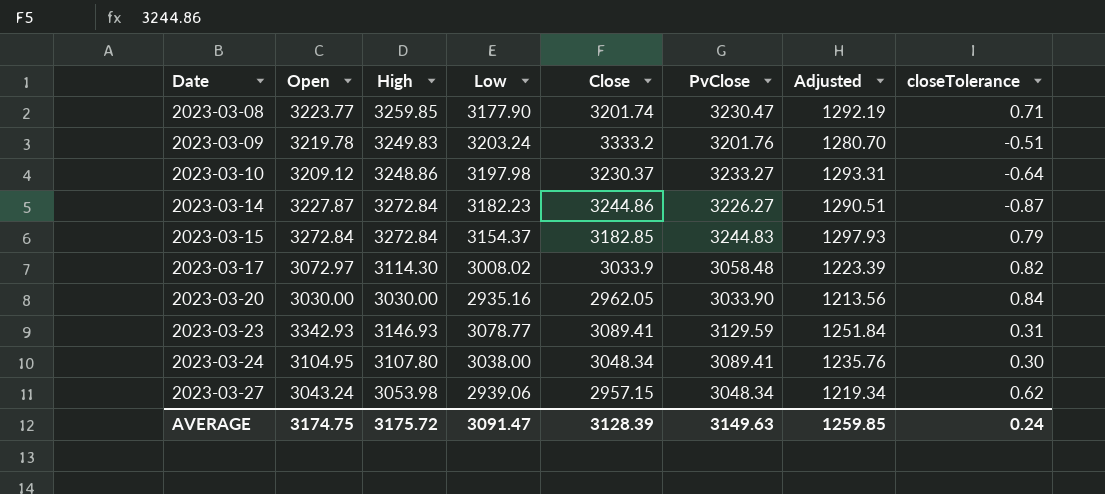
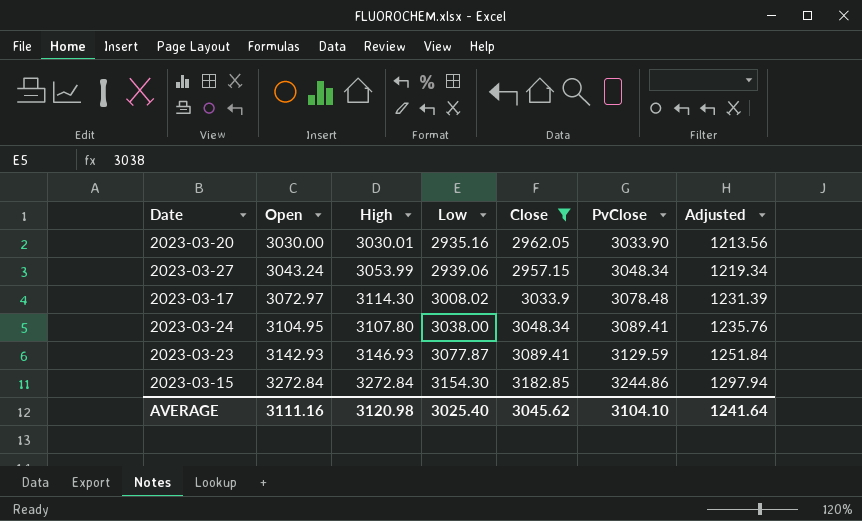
filter: none -> Close <= 3182.85
row order: Date ascending -> Open ascending
column closeTolerance | position: 8 -> none
2023-03-20 | High: 3030.00 -> 3030.01
2023-03-27 | High: 3053.98 -> 3053.99
2023-03-17 | PvClose: 3058.48 -> 3078.48
2023-03-17 | Adjusted: 1223.39 -> 1231.39
2023-03-23 | Open: 3342.93 -> 3142.93
2023-03-23 | Low: 3078.77 -> 3077.87
2023-03-15 | Low: 3154.37 -> 3154.30
2023-03-15 | PvClose: 3244.83 -> 3244.86
2023-03-15 | Adjusted: 1297.93 -> 1297.94
AVERAGE | Open: 3174.75 -> 3111.16
AVERAGE | High: 3175.72 -> 3120.98
AVERAGE | Low: 3091.47 -> 3025.40
AVERAGE | Close: 3128.39 -> 3045.62
AVERAGE | PvClose: 3149.63 -> 3104.10
AVERAGE | Adjusted: 1259.85 -> 1241.64

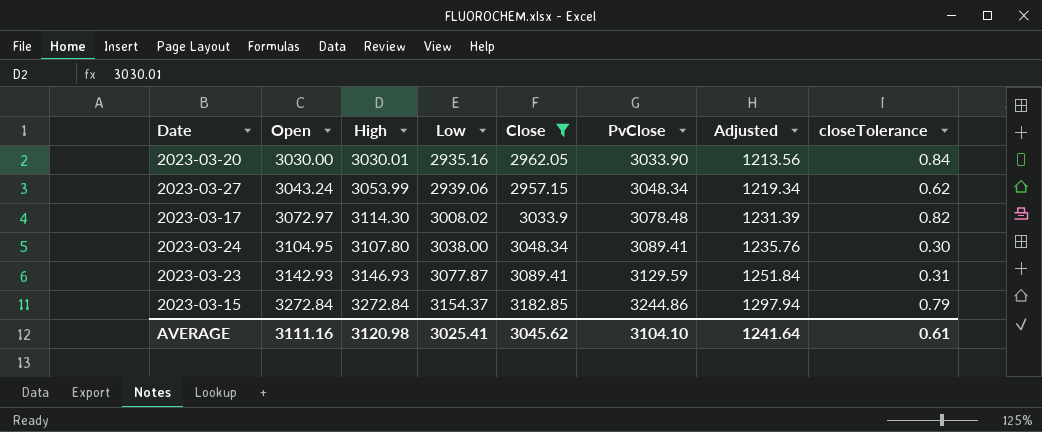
column closeTolerance | position: none -> 8
2023-03-15 | Low: 3154.30 -> 3154.37
AVERAGE | Low: 3025.40 -> 3025.41

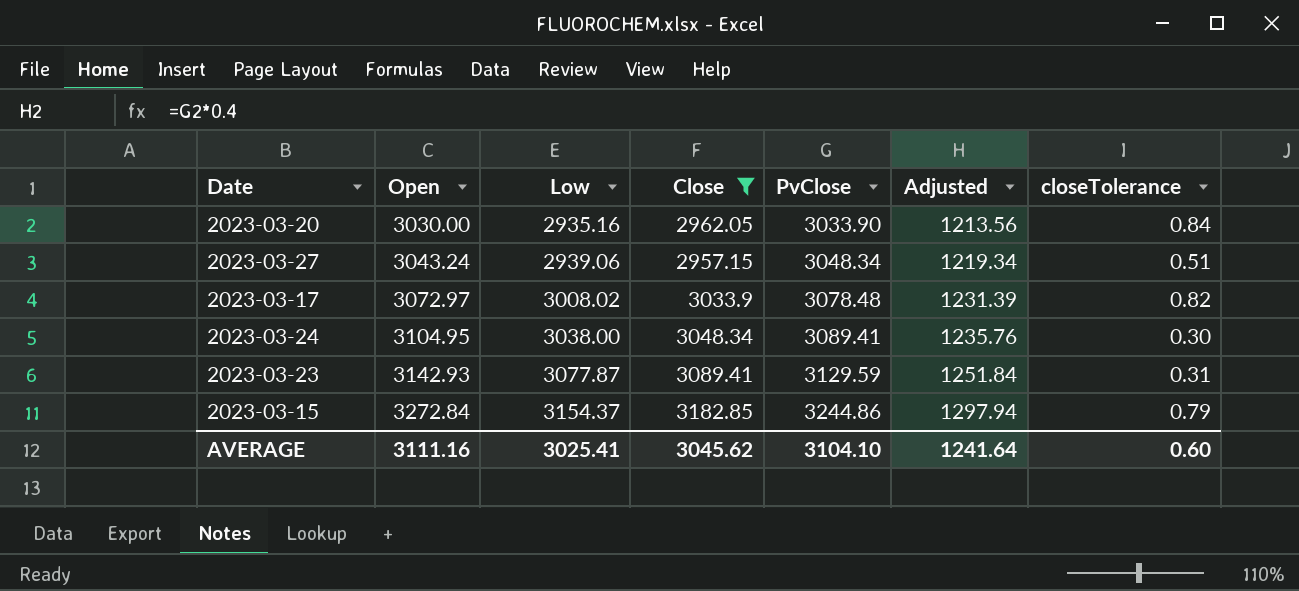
column High | position: 3 -> none
2023-03-27 | closeTolerance: 0.62 -> 0.51
AVERAGE | closeTolerance: 0.61 -> 0.60

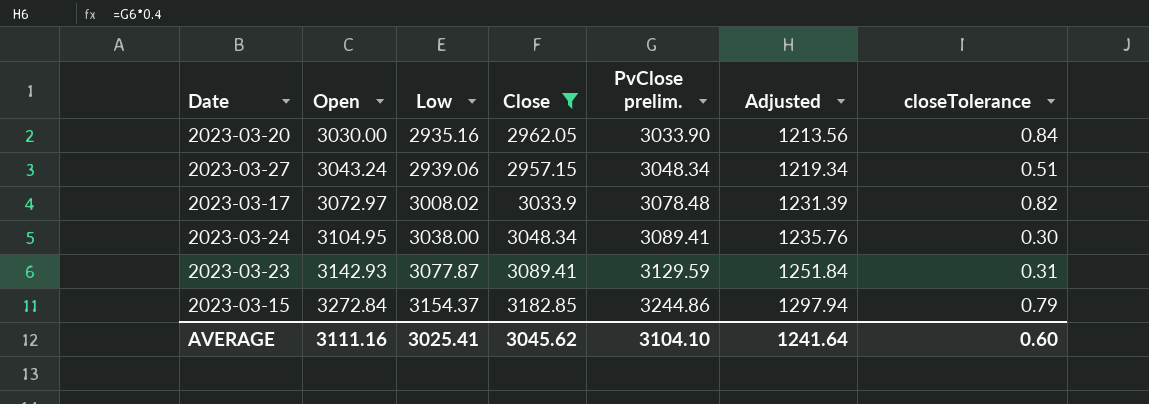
column name: PvClose -> PvClose prelim.

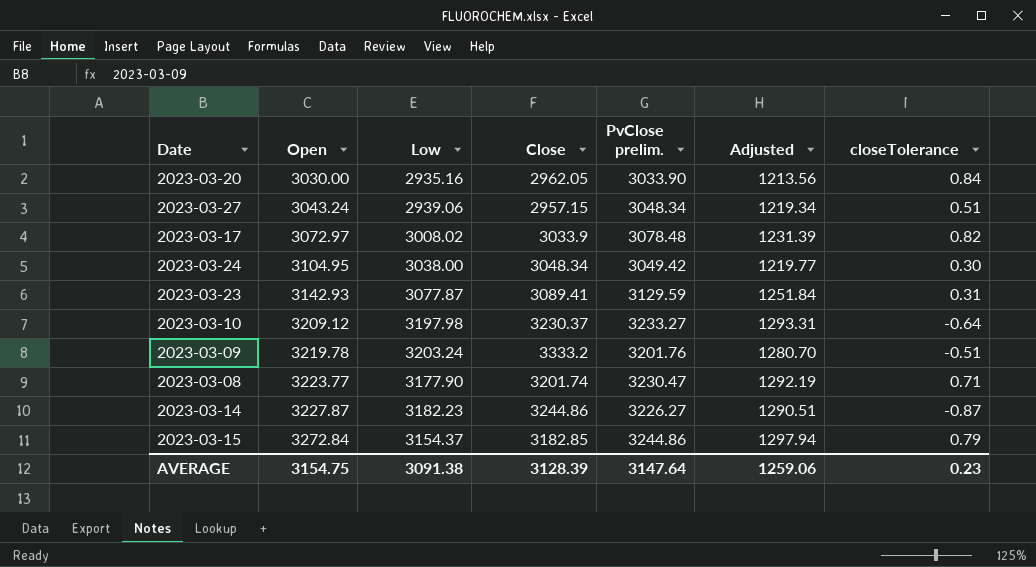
filter: Close <= 3182.85 -> none
2023-03-24 | PvClose prelim.: 3089.41 -> 3049.42
2023-03-24 | Adjusted: 1235.76 -> 1219.77
AVERAGE | Open: 3111.16 -> 3154.75
AVERAGE | Low: 3025.41 -> 3091.38
AVERAGE | Close: 3045.62 -> 3128.39
AVERAGE | PvClose prelim.: 3104.10 -> 3147.64
AVERAGE | Adjusted: 1241.64 -> 1259.06
AVERAGE | closeTolerance: 0.60 -> 0.23

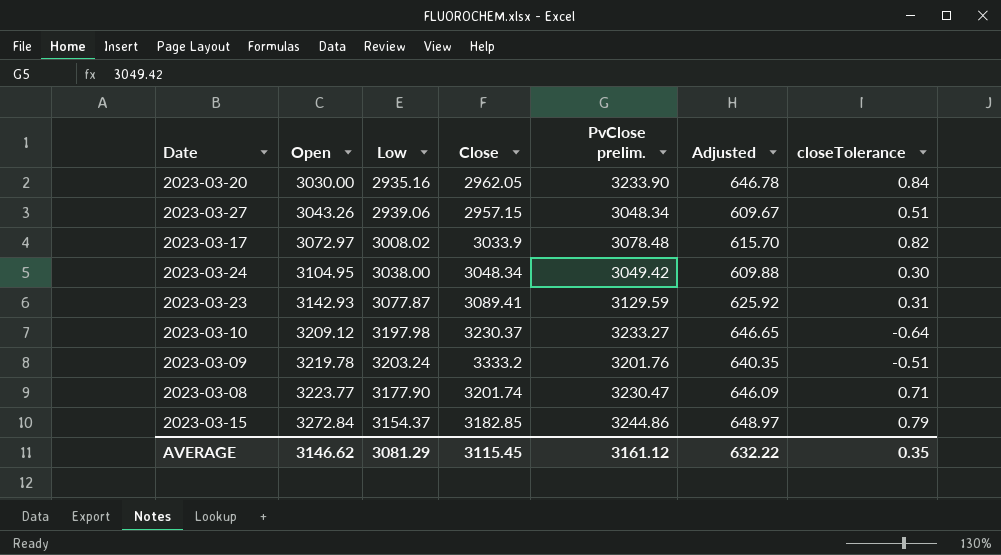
column Adjusted | formula: [PvClose prelim.] * 0.4 -> [PvClose prelim.] * 0.2
row 2023-03-14: 3227.87 | 3182.23 | 3244.86 | 3226.27 | 1290.51 | -0.87 -> none
2023-03-20 | PvClose prelim.: 3033.90 -> 3233.90
2023-03-27 | Open: 3043.24 -> 3043.26
AVERAGE | Open: 3154.75 -> 3146.62
AVERAGE | Low: 3091.38 -> 3081.29
AVERAGE | Close: 3128.39 -> 3115.45
AVERAGE | PvClose prelim.: 3147.64 -> 3161.12
AVERAGE | Adjusted: 1259.06 -> 632.22
AVERAGE | closeTolerance: 0.23 -> 0.35

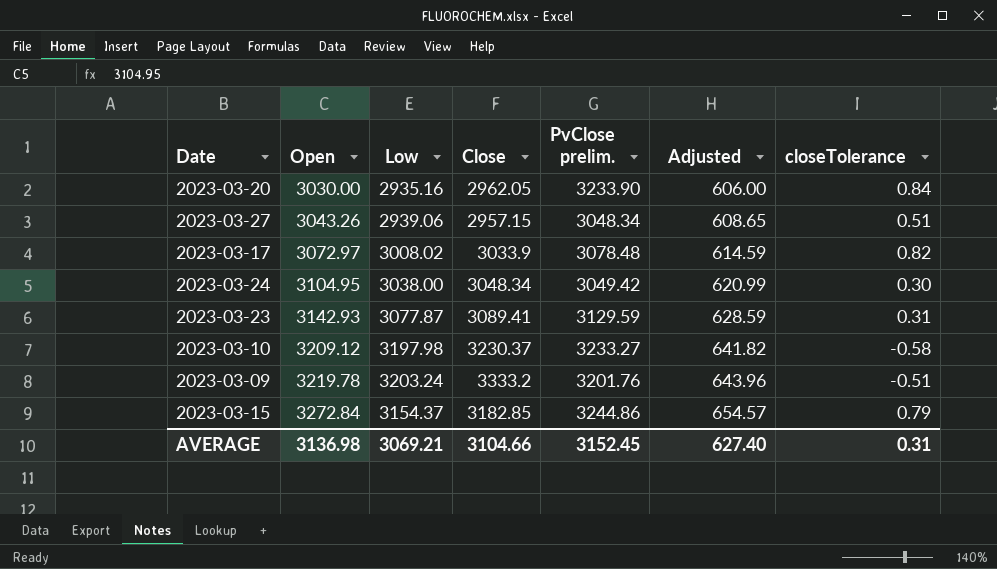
column Adjusted | formula: [PvClose prelim.] * 0.2 -> [Open] * 0.2
row 2023-03-08: 3223.77 | 3177.90 | 3201.74 | 3230.47 | 646.09 | 0.71 -> none
2023-03-10 | closeTolerance: -0.64 -> -0.58
AVERAGE | Open: 3146.62 -> 3136.98
AVERAGE | Low: 3081.29 -> 3069.21
AVERAGE | Close: 3115.45 -> 3104.66
AVERAGE | PvClose prelim.: 3161.12 -> 3152.45
AVERAGE | Adjusted: 632.22 -> 627.40
AVERAGE | closeTolerance: 0.35 -> 0.31

